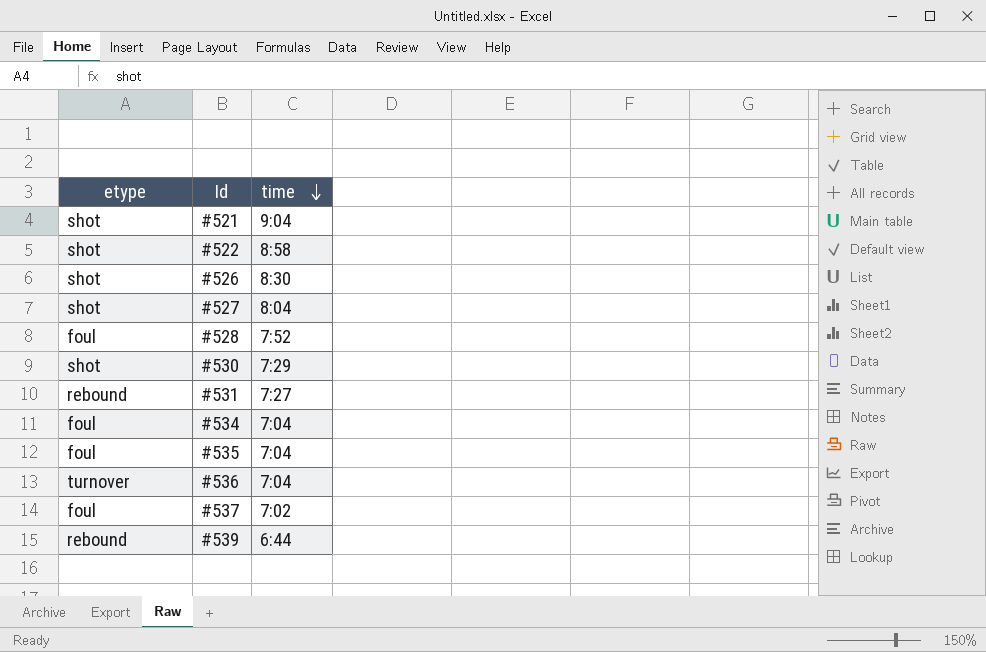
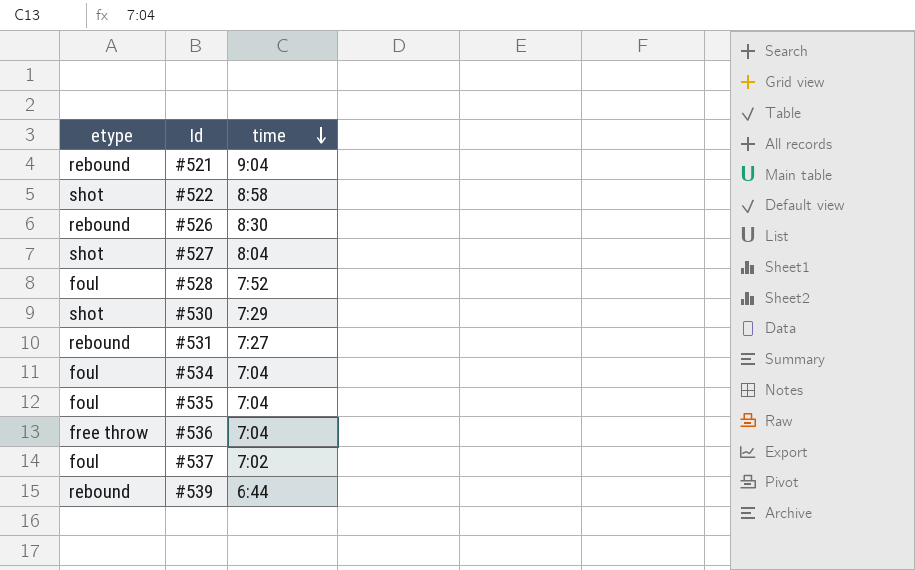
#521 | etype: shot -> rebound
#526 | etype: shot -> rebound
#536 | etype: turnover -> free throw

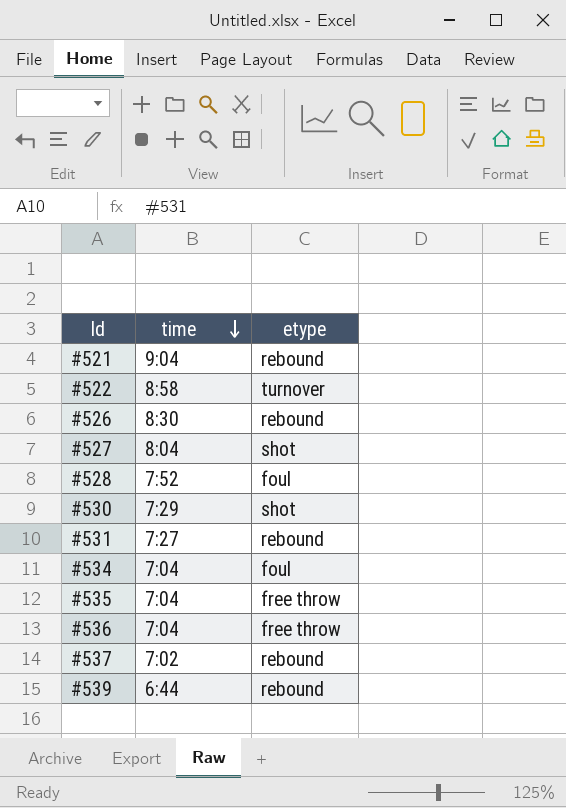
column etype | position: 1 -> 3
#522 | etype: shot -> turnover
#535 | etype: foul -> free throw
#537 | etype: foul -> rebound

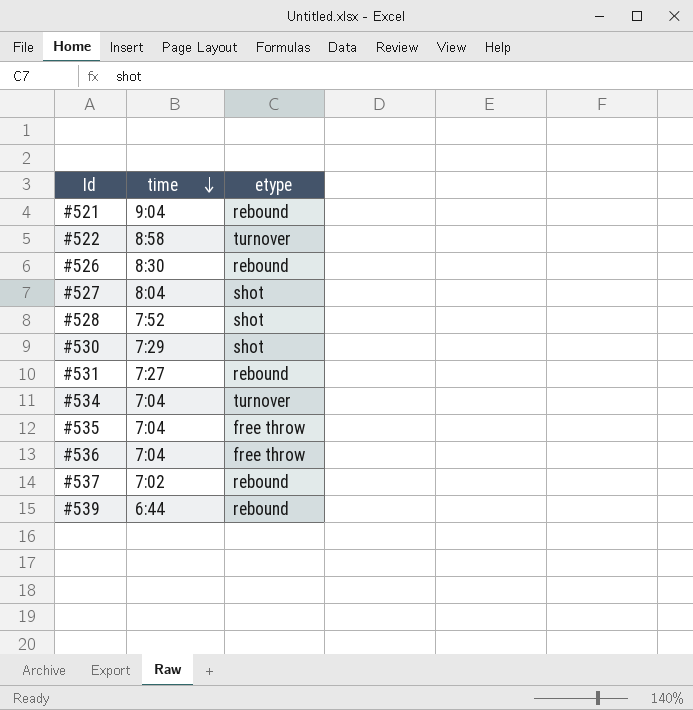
#528 | etype: foul -> shot
#534 | etype: foul -> turnover

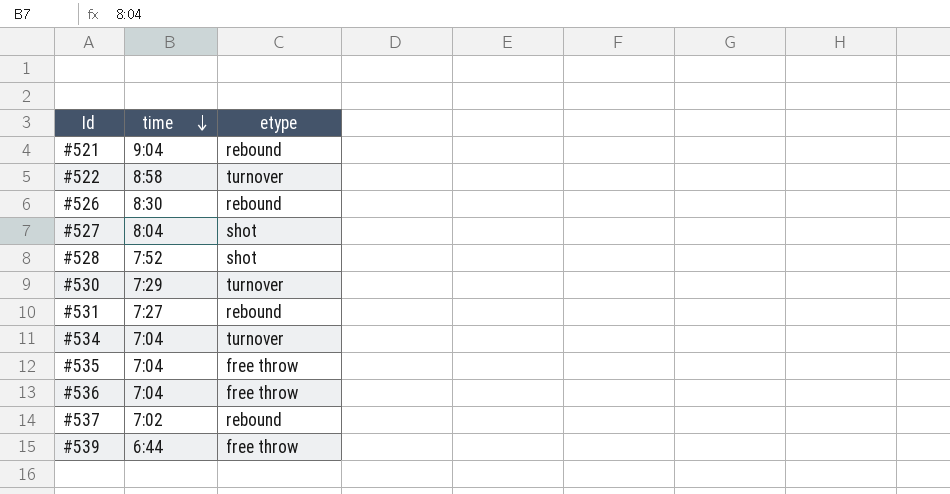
#530 | etype: shot -> turnover
#539 | etype: rebound -> free throw

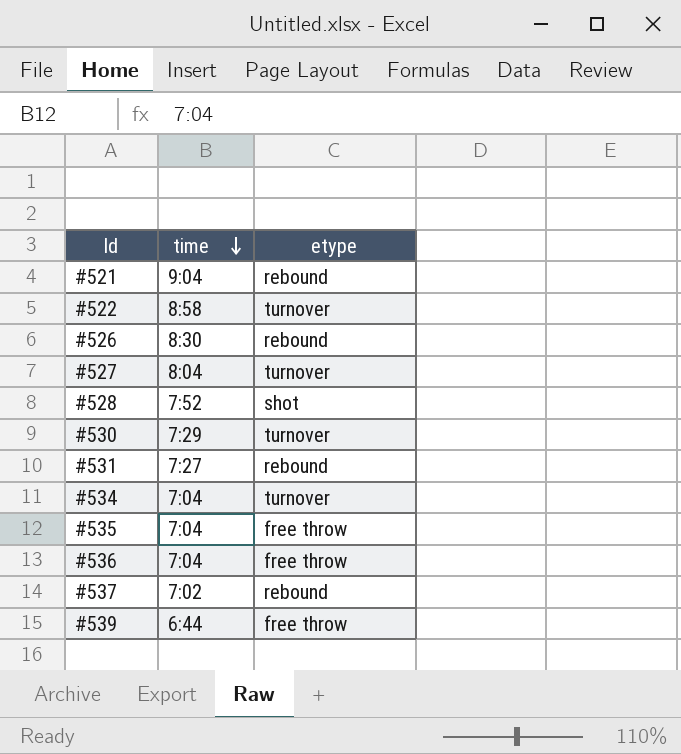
#527 | etype: shot -> turnover

